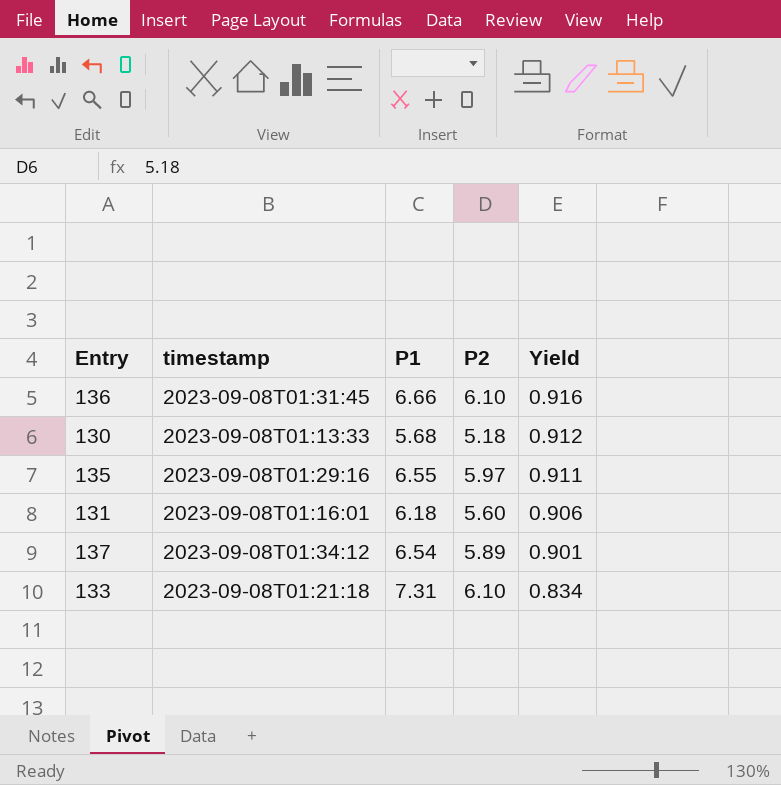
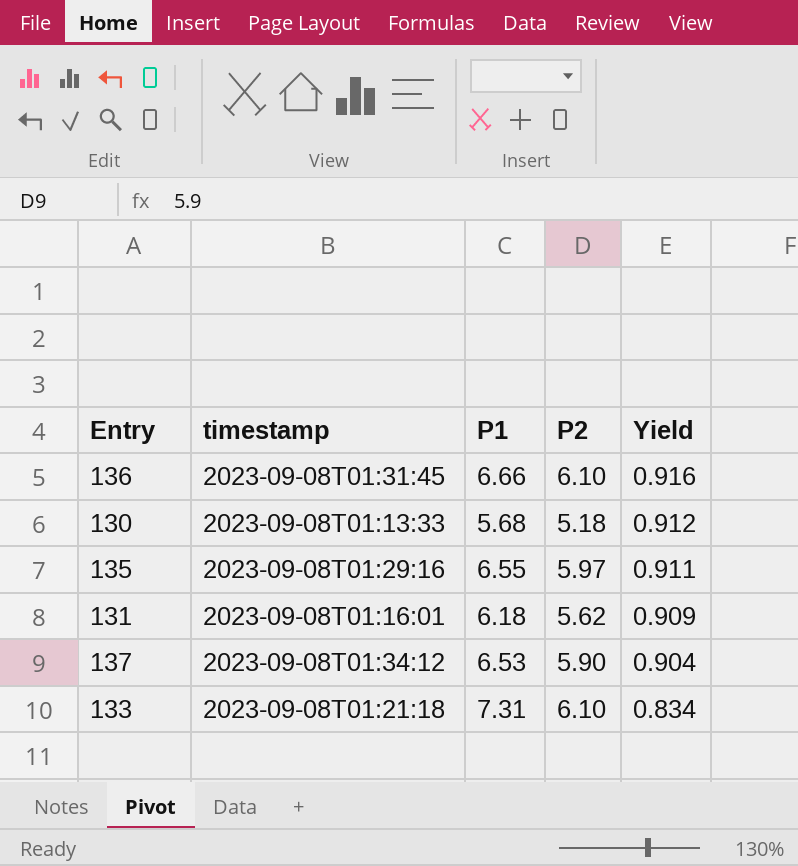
131 | P2: 5.60 -> 5.62
131 | Yield: 0.906 -> 0.909
137 | P1: 6.54 -> 6.53
137 | P2: 5.89 -> 5.90
137 | Yield: 0.901 -> 0.904

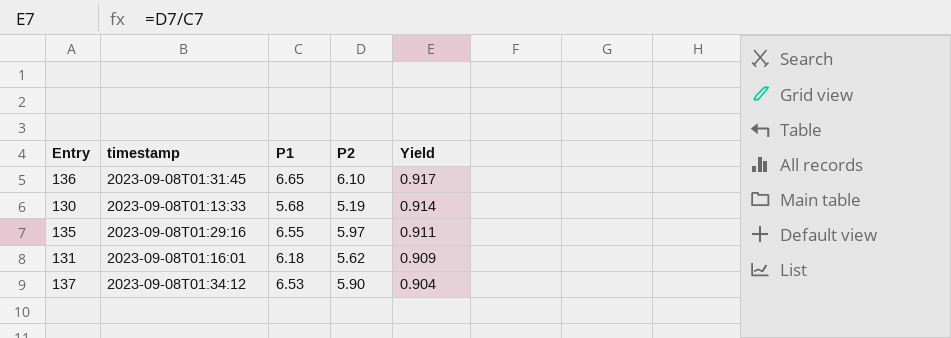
row 133: 2023-09-08T01:21:18 | 7.31 | 6.10 | 0.834 -> none
136 | P1: 6.66 -> 6.65
136 | Yield: 0.916 -> 0.917
130 | P2: 5.18 -> 5.19
130 | Yield: 0.912 -> 0.914

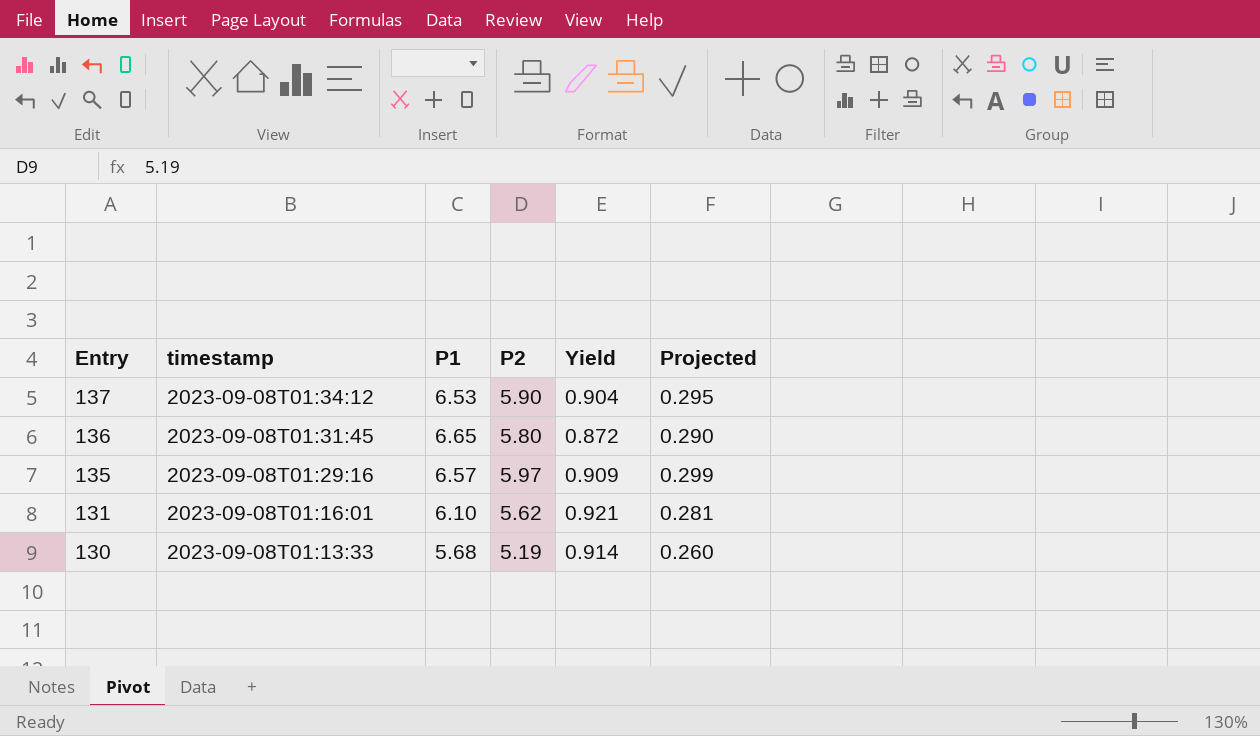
row order: Yield descending -> Entry descending
column Projected | formula: none -> [P2] * 0.05
136 | P2: 6.10 -> 5.80
136 | Yield: 0.917 -> 0.872
135 | P1: 6.55 -> 6.57
135 | Yield: 0.911 -> 0.909
131 | P1: 6.18 -> 6.10
131 | Yield: 0.909 -> 0.921

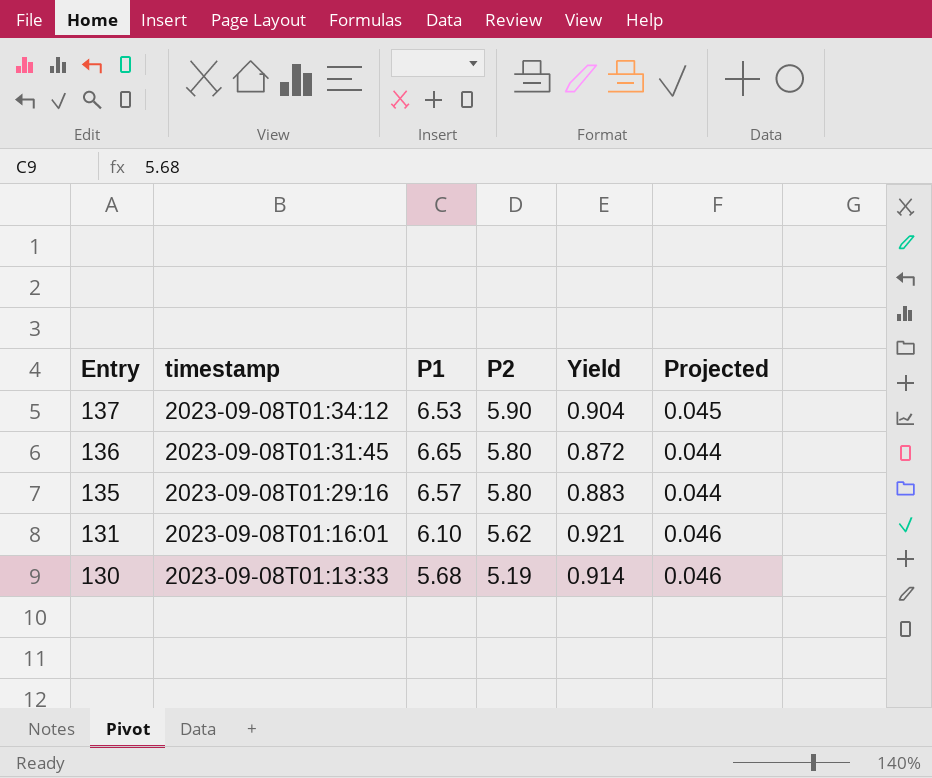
column Projected | formula: [P2] * 0.05 -> [Yield] * 0.05
135 | P2: 5.97 -> 5.80
135 | Yield: 0.909 -> 0.883

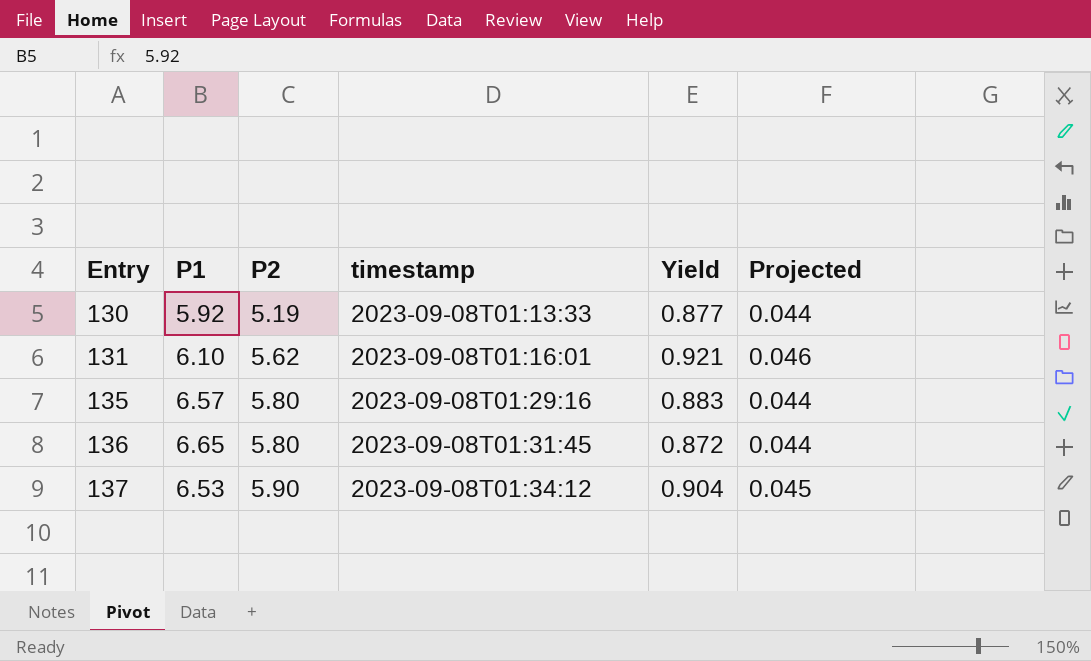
row order: Entry descending -> Entry ascending
column timestamp | position: 2 -> 4
130 | P1: 5.68 -> 5.92
130 | Yield: 0.914 -> 0.877
130 | Projected: 0.046 -> 0.044

